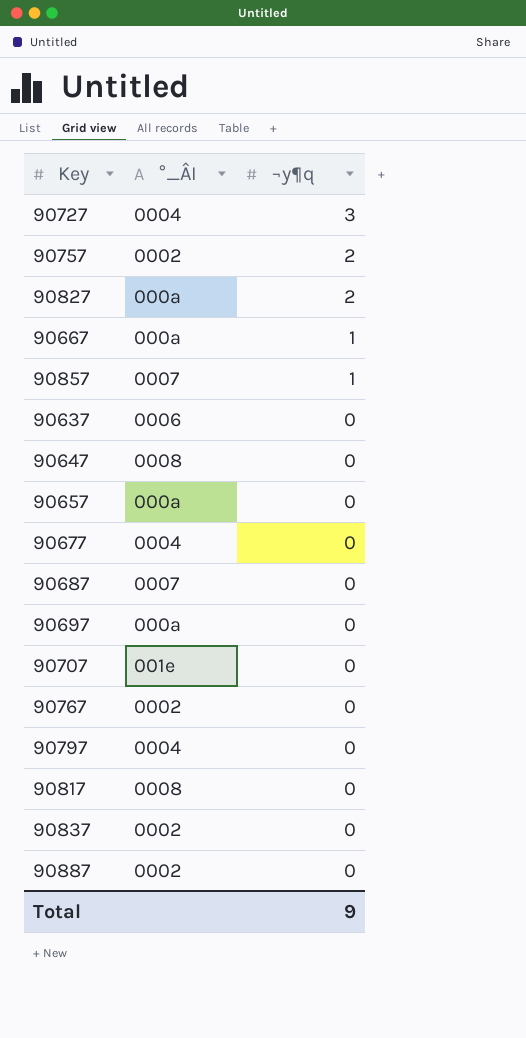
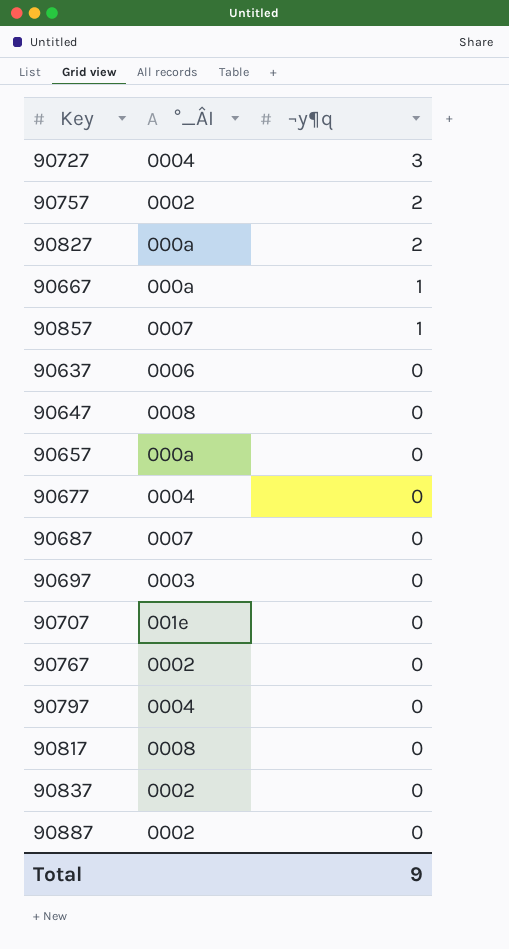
90697 | °_ÂI: 000a -> 0003

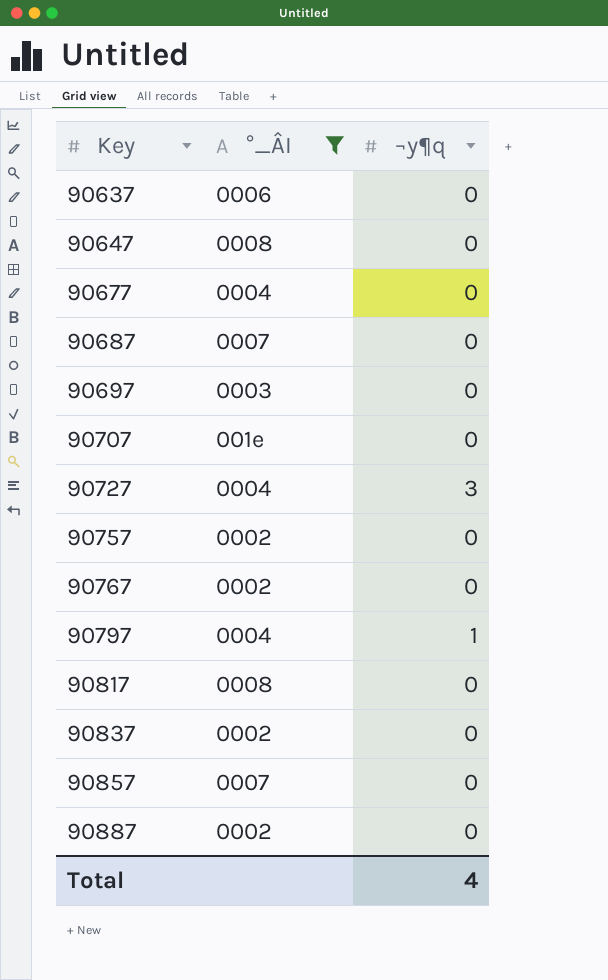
filter: none -> °_ÂI != 000a
row order: ¬y¶q descending -> Key ascending
90757 | ¬y¶q: 2 -> 0
90797 | ¬y¶q: 0 -> 1
90857 | ¬y¶q: 1 -> 0
Total | ¬y¶q: 9 -> 4

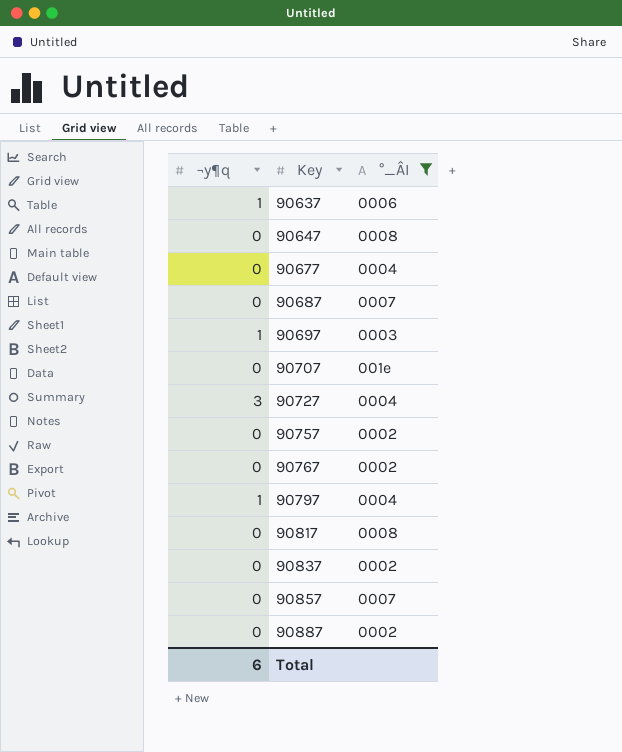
column ¬y¶q | position: 3 -> 1
90637 | ¬y¶q: 0 -> 1
90697 | ¬y¶q: 0 -> 1
Total | ¬y¶q: 4 -> 6

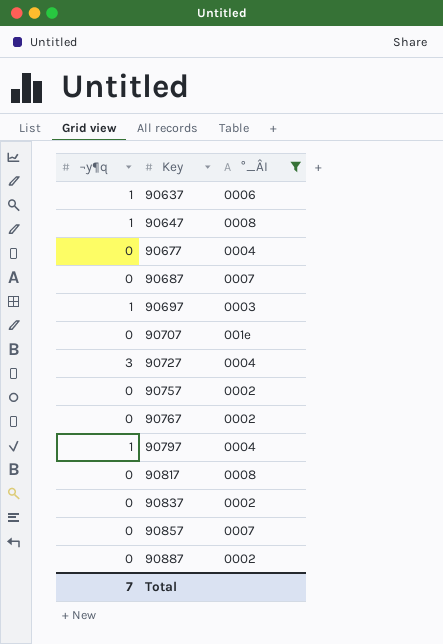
90647 | ¬y¶q: 0 -> 1
Total | ¬y¶q: 6 -> 7

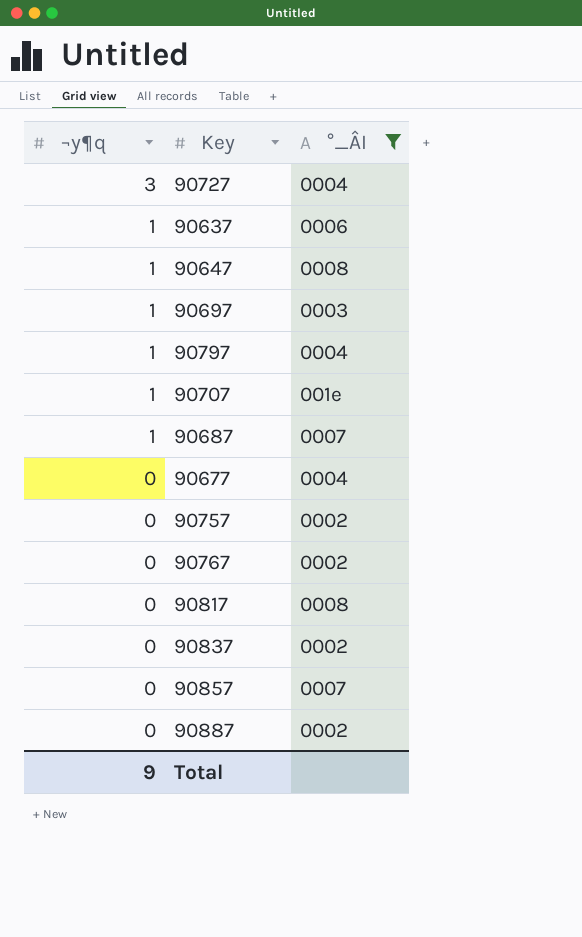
row order: Key ascending -> ¬y¶q descending
90707 | ¬y¶q: 0 -> 1
90687 | ¬y¶q: 0 -> 1
Total | ¬y¶q: 7 -> 9

